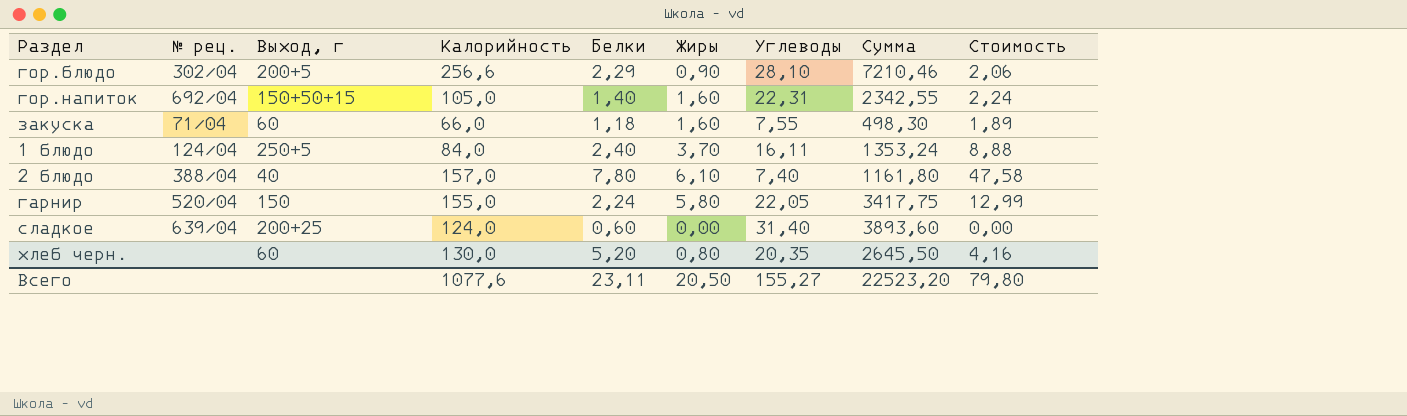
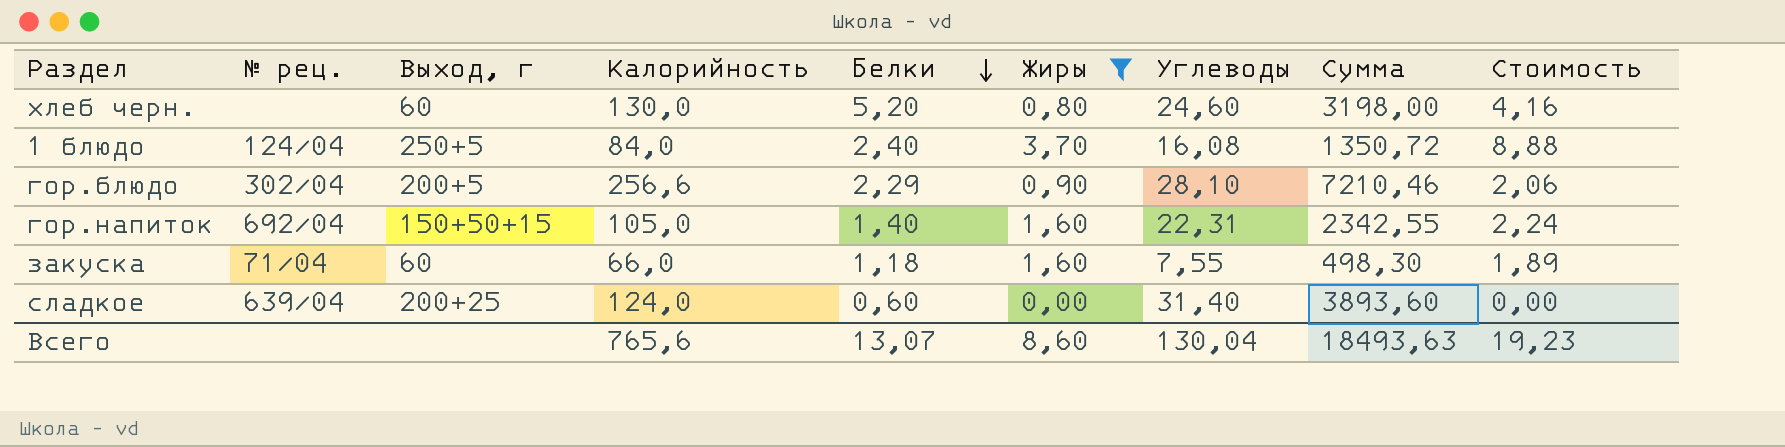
filter: none -> Жиры <= 3,70
row order: none -> Белки descending
хлеб черн. | Углеводы: 20,35 -> 24,60
хлеб черн. | Сумма: 2645,50 -> 3198,00
1 блюдо | Углеводы: 16,11 -> 16,08
1 блюдо | Сумма: 1353,24 -> 1350,72
Всего | Калорийность: 1077,6 -> 765,6
Всего | Белки: 23,11 -> 13,07
Всего | Жиры: 20,50 -> 8,60
Всего | Углеводы: 155,27 -> 130,04
Всего | Сумма: 22523,20 -> 18493,63
Всего | Стоимость: 79,80 -> 19,23

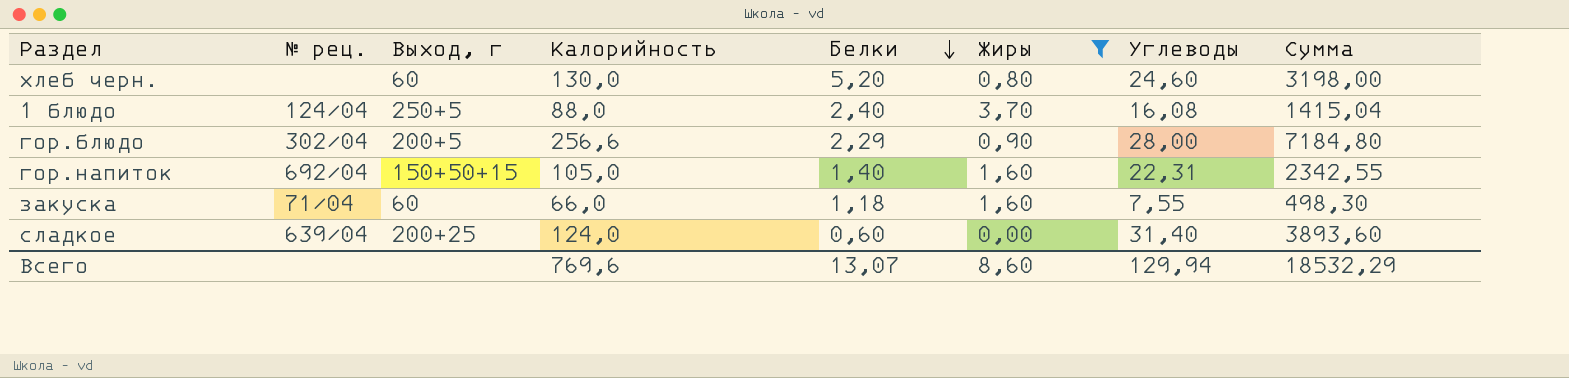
column Стоимость | formula: [Белки] * [Жиры] -> none
1 блюдо | Калорийность: 84,0 -> 88,0
1 блюдо | Сумма: 1350,72 -> 1415,04
гор.блюдо | Углеводы: 28,10 -> 28,00
гор.блюдо | Сумма: 7210,46 -> 7184,80
Всего | Калорийность: 765,6 -> 769,6
Всего | Углеводы: 130,04 -> 129,94
Всего | Сумма: 18493,63 -> 18532,29

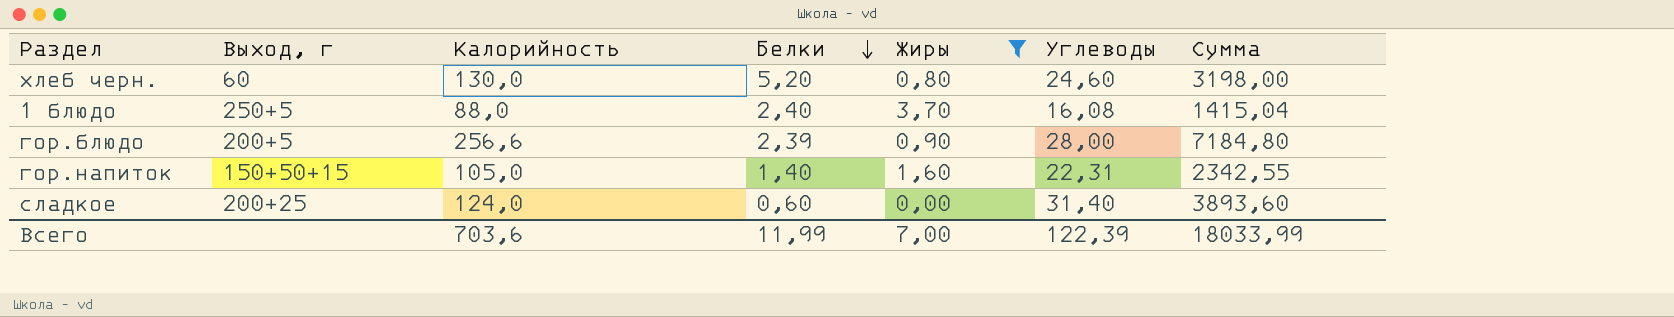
column № рец. | position: 2 -> none
row закуска: 71/04 | 60 | 66,0 | 1,18 | 1,60 | 7,55 | 498,30 -> none
гор.блюдо | Белки: 2,29 -> 2,39
Всего | Калорийность: 769,6 -> 703,6
Всего | Белки: 13,07 -> 11,99
Всего | Жиры: 8,60 -> 7,00
Всего | Углеводы: 129,94 -> 122,39
Всего | Сумма: 18532,29 -> 18033,99

